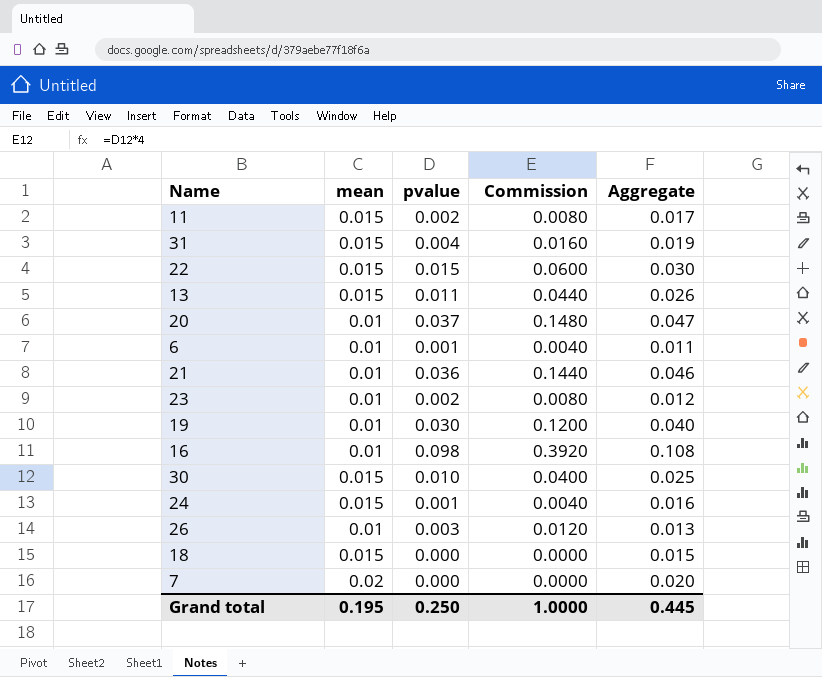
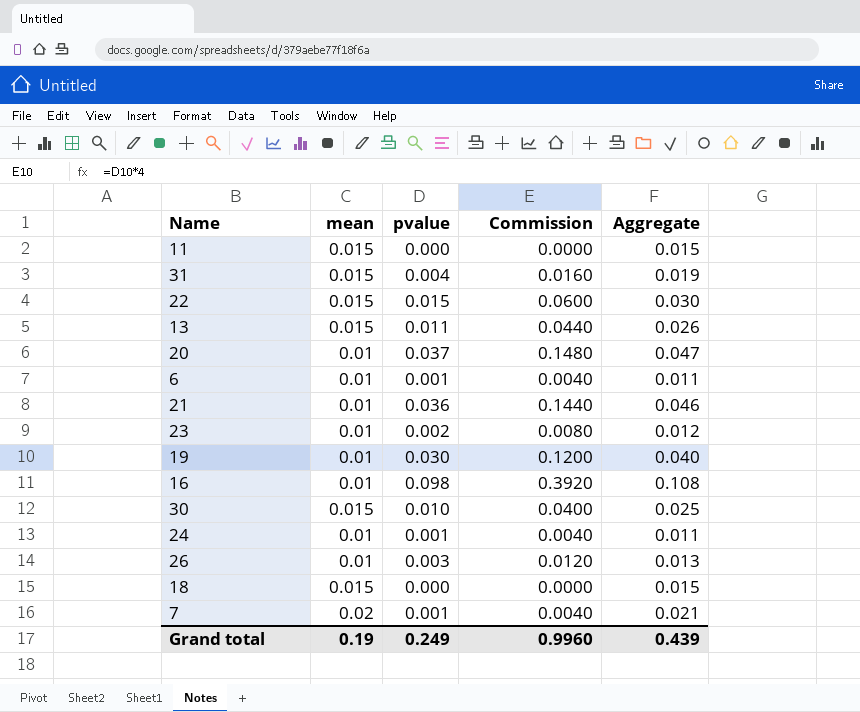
11 | pvalue: 0.002 -> 0.000
11 | Commission: 0.0080 -> 0.0000
11 | Aggregate: 0.017 -> 0.015
24 | mean: 0.015 -> 0.01
24 | Aggregate: 0.016 -> 0.011
7 | pvalue: 0.000 -> 0.001
7 | Commission: 0.0000 -> 0.0040
7 | Aggregate: 0.020 -> 0.021
Grand total | mean: 0.195 -> 0.19
Grand total | pvalue: 0.250 -> 0.249
Grand total | Commission: 1.0000 -> 0.9960
Grand total | Aggregate: 0.445 -> 0.439

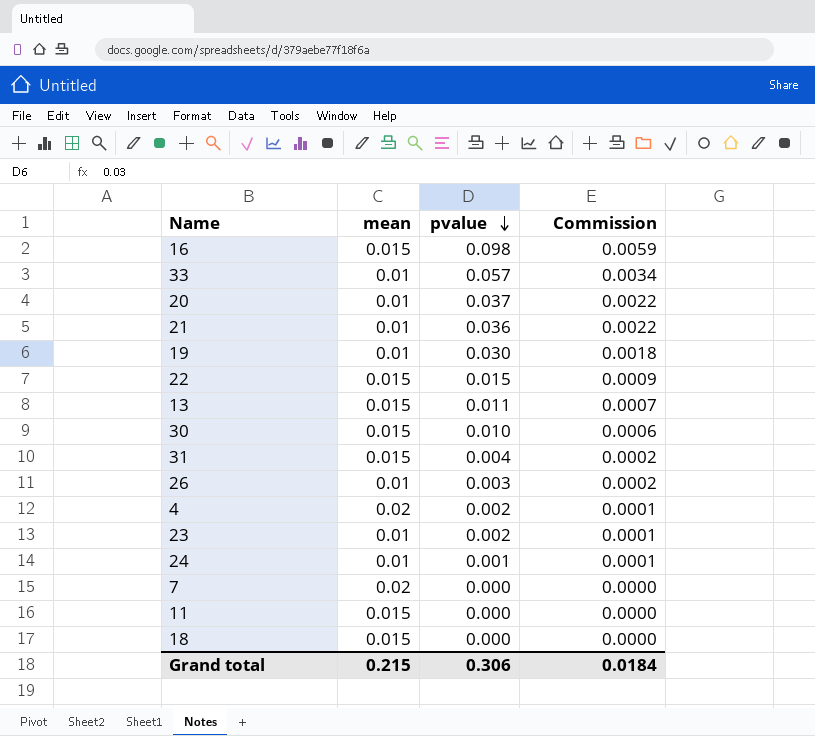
row order: none -> pvalue descending
column Aggregate | formula: [mean] + [pvalue] -> none
column Commission | formula: [pvalue] * 4 -> [pvalue] * 0.06
row 6: 0.01 | 0.001 | 0.0040 | 0.011 -> none
16 | mean: 0.01 -> 0.015
row 33: none -> 0.01 | 0.057 | 0.0034
row 4: none -> 0.02 | 0.002 | 0.0001
7 | pvalue: 0.001 -> 0.000
Grand total | mean: 0.19 -> 0.215
Grand total | pvalue: 0.249 -> 0.306
Grand total | Commission: 0.9960 -> 0.0184

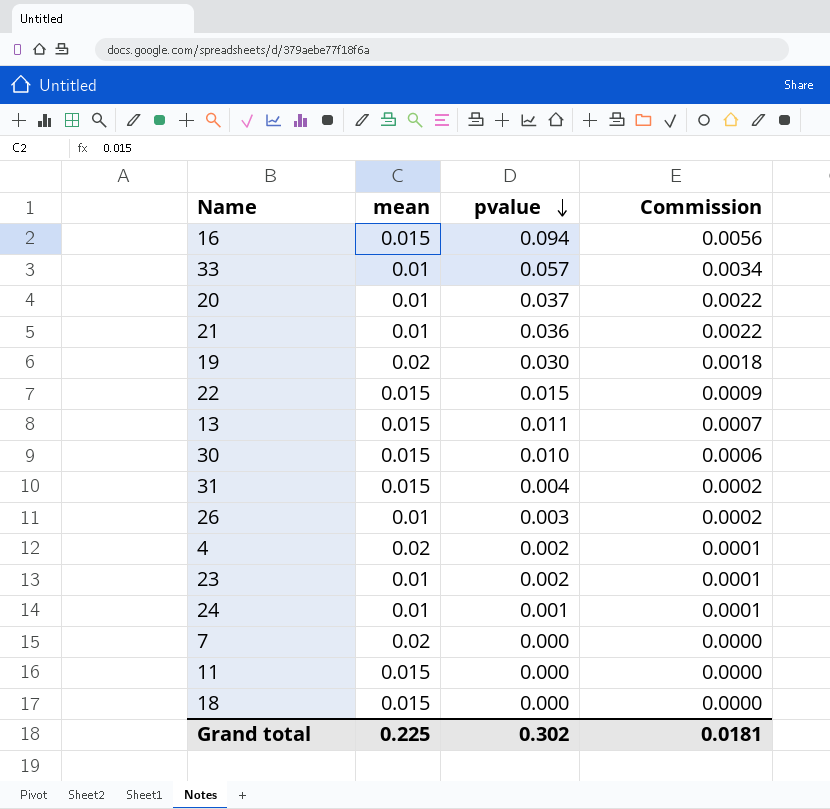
16 | pvalue: 0.098 -> 0.094
16 | Commission: 0.0059 -> 0.0056
19 | mean: 0.01 -> 0.02
Grand total | mean: 0.215 -> 0.225
Grand total | pvalue: 0.306 -> 0.302
Grand total | Commission: 0.0184 -> 0.0181

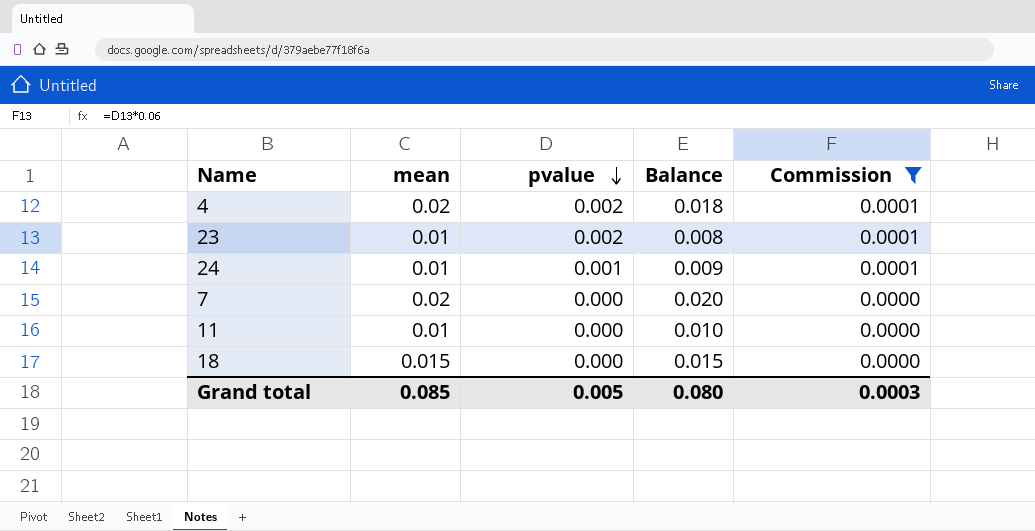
filter: none -> Commission <= 0.0001
column Balance | formula: none -> [mean] - [pvalue]
11 | mean: 0.015 -> 0.01
Grand total | mean: 0.225 -> 0.085
Grand total | pvalue: 0.302 -> 0.005
Grand total | Commission: 0.0181 -> 0.0003

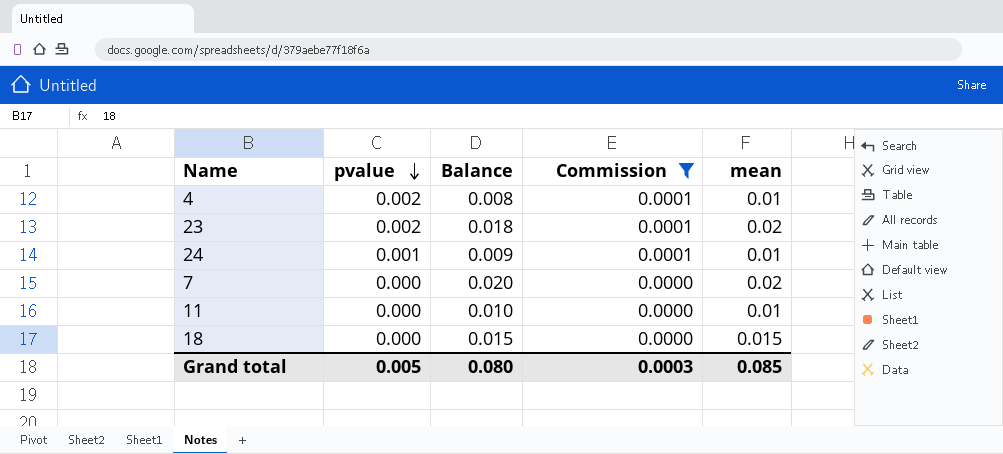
column mean | position: 2 -> 5
4 | Balance: 0.018 -> 0.008
4 | mean: 0.02 -> 0.01
23 | Balance: 0.008 -> 0.018
23 | mean: 0.01 -> 0.02

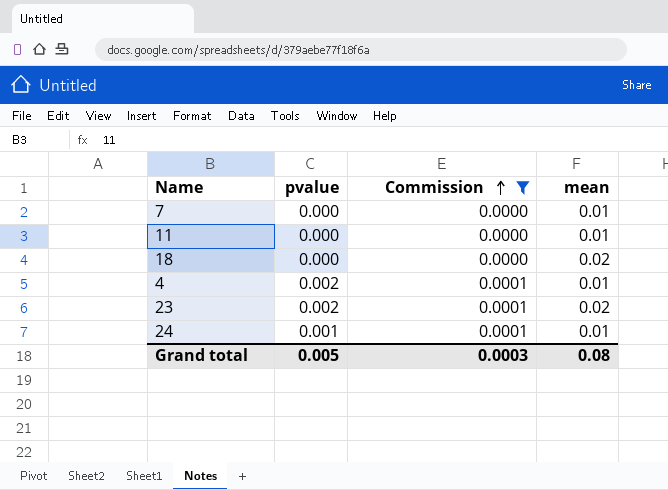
row order: pvalue descending -> Commission ascending
column Balance | formula: [mean] - [pvalue] -> none
7 | mean: 0.02 -> 0.01
18 | mean: 0.015 -> 0.02
Grand total | mean: 0.085 -> 0.08

